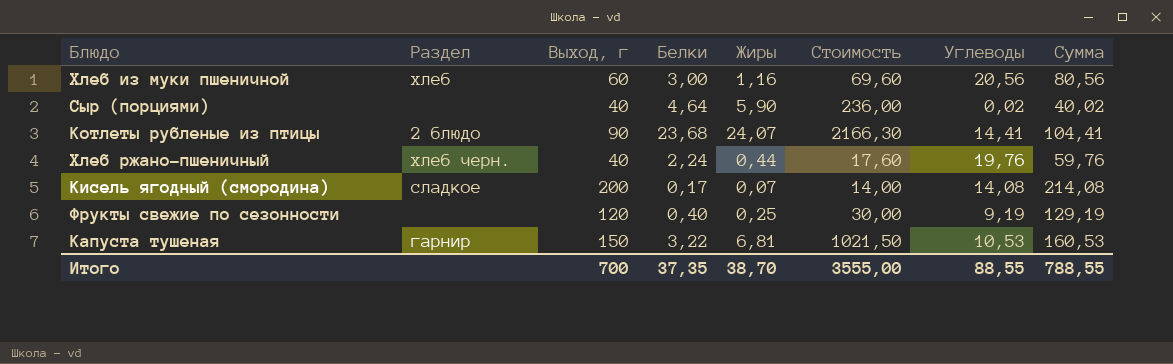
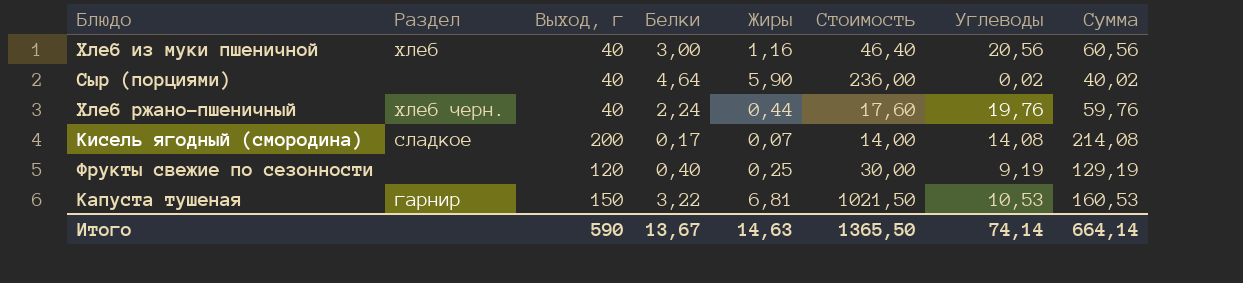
row Котлеты рубленые из птицы: 2 блюдо | 90 | 23,68 | 24,07 | 2166,30 | 14,41 | 104,41 -> none
Хлеб из муки пшеничной | Выход, г: 60 -> 40
Хлеб из муки пшеничной | Стоимость: 69,60 -> 46,40
Хлеб из муки пшеничной | Сумма: 80,56 -> 60,56
Итого | Выход, г: 700 -> 590
Итого | Белки: 37,35 -> 13,67
Итого | Жиры: 38,70 -> 14,63
Итого | Стоимость: 3555,00 -> 1365,50
Итого | Углеводы: 88,55 -> 74,14
Итого | Сумма: 788,55 -> 664,14

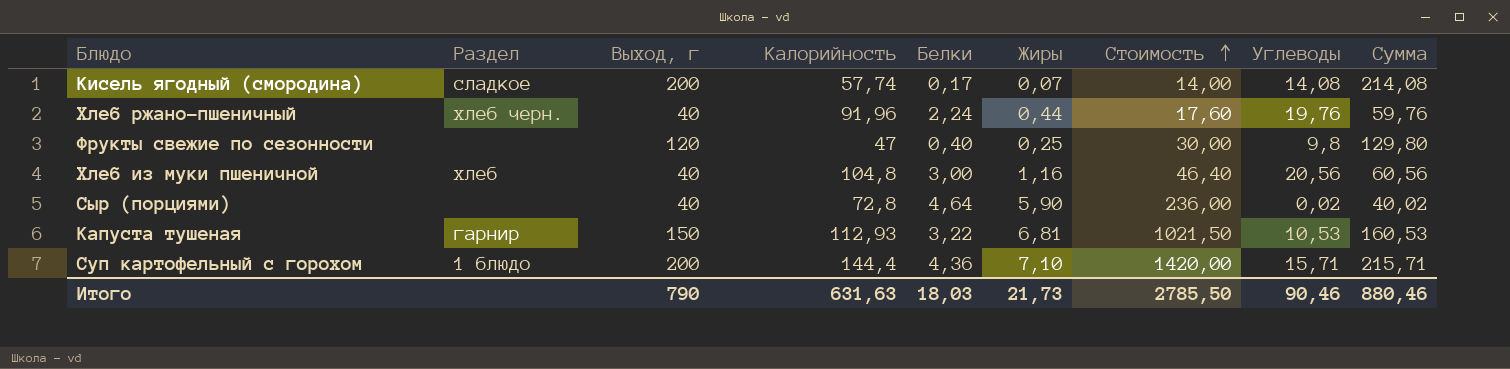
row order: none -> Стоимость ascending
column Калорийность | position: none -> 4
Фрукты свежие по сезонности | Углеводы: 9,19 -> 9,8
Фрукты свежие по сезонности | Сумма: 129,19 -> 129,80
row Суп картофельный с горохом: none -> 1 блюдо | 200 | 144,4 | 4,36 | 7,10 | 1420,00 | 15,71 | 215,71
Итого | Выход, г: 590 -> 790
Итого | Белки: 13,67 -> 18,03
Итого | Жиры: 14,63 -> 21,73
Итого | Стоимость: 1365,50 -> 2785,50
Итого | Углеводы: 74,14 -> 90,46
Итого | Сумма: 664,14 -> 880,46

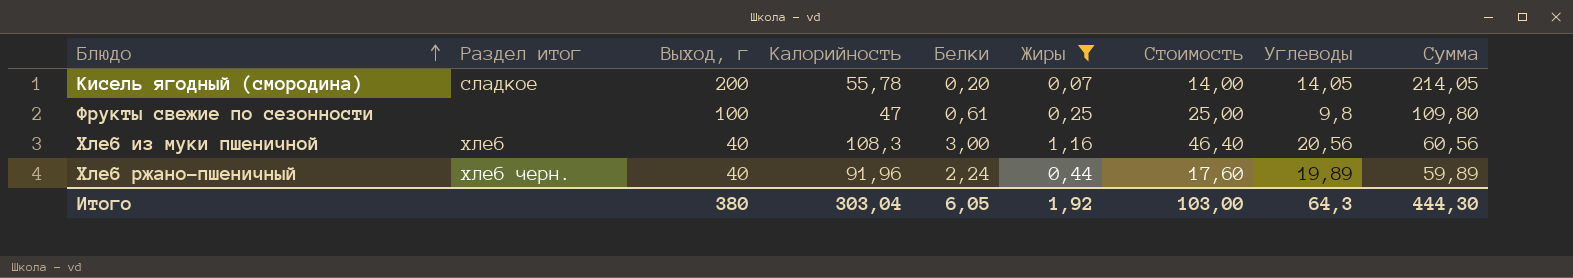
filter: none -> Жиры <= 1,16
row order: Стоимость ascending -> Блюдо ascending
column name: Раздел -> Раздел итог
Кисель ягодный (смородина) | Калорийность: 57,74 -> 55,78
Кисель ягодный (смородина) | Белки: 0,17 -> 0,20
Кисель ягодный (смородина) | Углеводы: 14,08 -> 14,05
Кисель ягодный (смородина) | Сумма: 214,08 -> 214,05
Фрукты свежие по сезонности | Выход, г: 120 -> 100
Фрукты свежие по сезонности | Белки: 0,40 -> 0,61
Фрукты свежие по сезонности | Стоимость: 30,00 -> 25,00
Фрукты свежие по сезонности | Сумма: 129,80 -> 109,80
Хлеб из муки пшеничной | Калорийность: 104,8 -> 108,3
Хлеб ржано-пшеничный | Углеводы: 19,76 -> 19,89
Хлеб ржано-пшеничный | Сумма: 59,76 -> 59,89
Итого | Выход, г: 790 -> 380
Итого | Калорийность: 631,63 -> 303,04
Итого | Белки: 18,03 -> 6,05
Итого | Жиры: 21,73 -> 1,92
Итого | Стоимость: 2785,50 -> 103,00
Итого | Углеводы: 90,46 -> 64,3
Итого | Сумма: 880,46 -> 444,30

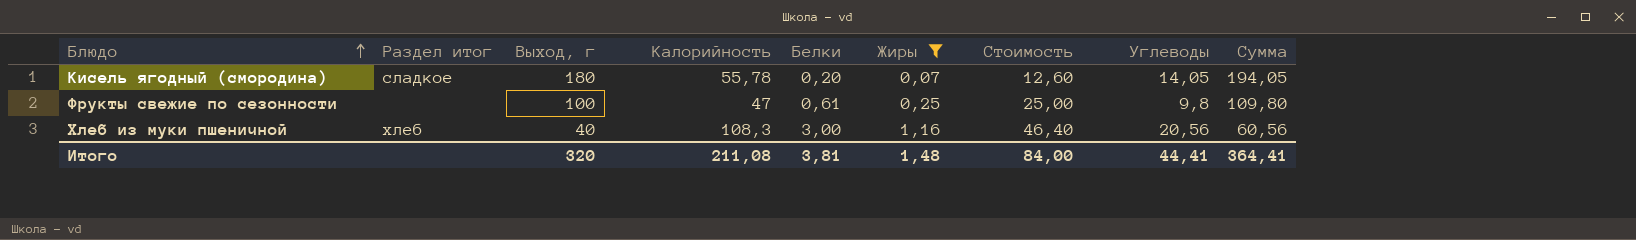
row Хлеб ржано-пшеничный: хлеб черн. | 40 | 91,96 | 2,24 | 0,44 | 17,60 | 19,89 | 59,89 -> none
Кисель ягодный (смородина) | Выход, г: 200 -> 180
Кисель ягодный (смородина) | Стоимость: 14,00 -> 12,60
Кисель ягодный (смородина) | Сумма: 214,05 -> 194,05
Итого | Выход, г: 380 -> 320
Итого | Калорийность: 303,04 -> 211,08
Итого | Белки: 6,05 -> 3,81
Итого | Жиры: 1,92 -> 1,48
Итого | Стоимость: 103,00 -> 84,00
Итого | Углеводы: 64,3 -> 44,41
Итого | Сумма: 444,30 -> 364,41

